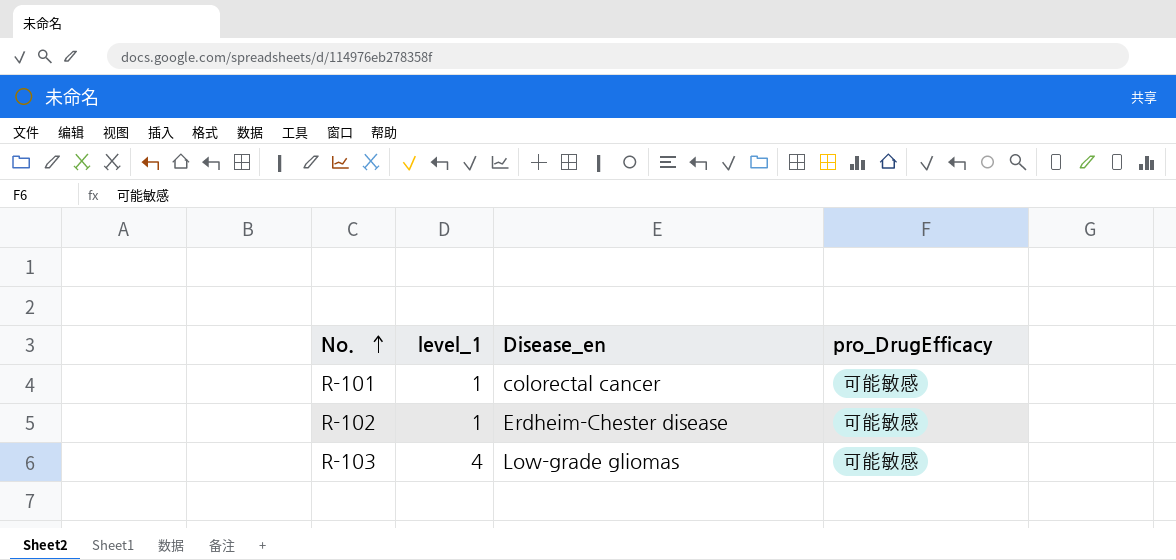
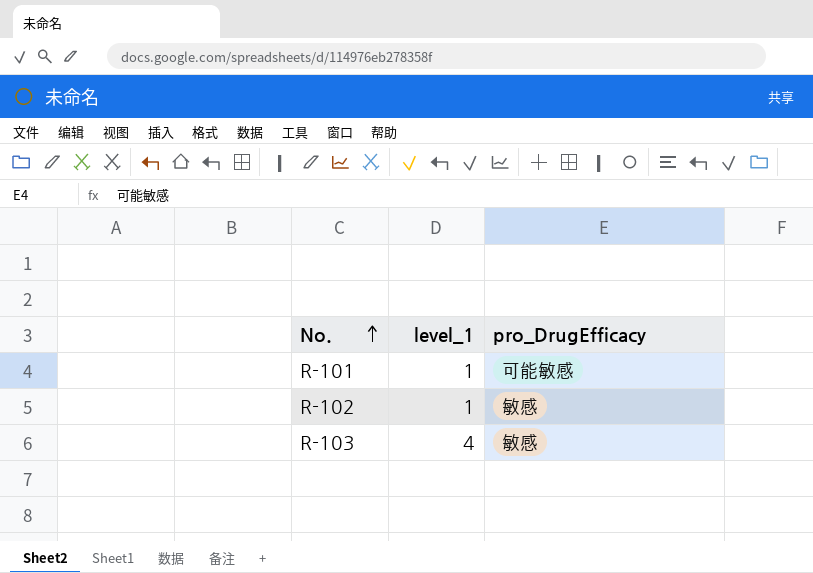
column Disease_en | position: 3 -> none
R-102 | pro_DrugEfficacy: 可能敏感 -> 敏感
R-103 | pro_DrugEfficacy: 可能敏感 -> 敏感

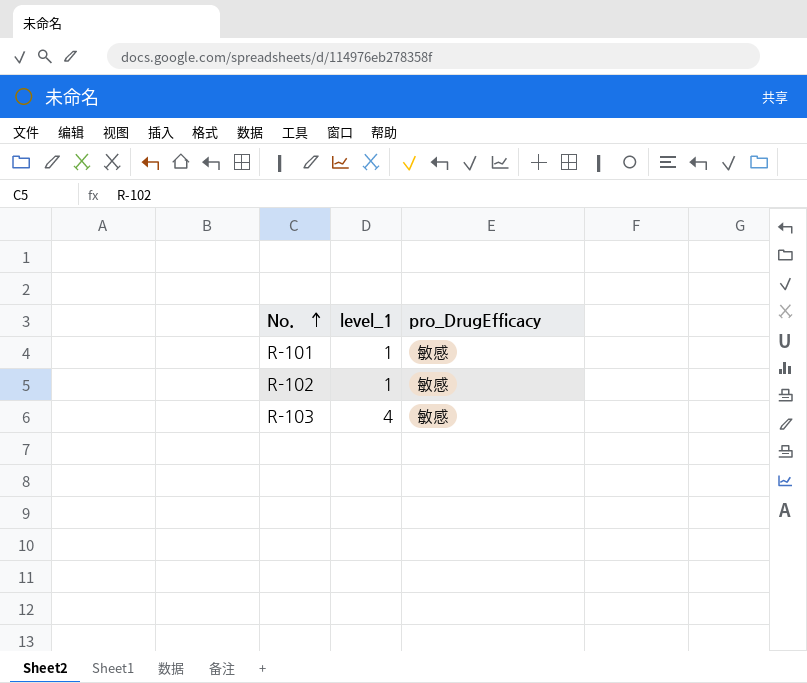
R-101 | pro_DrugEfficacy: 可能敏感 -> 敏感

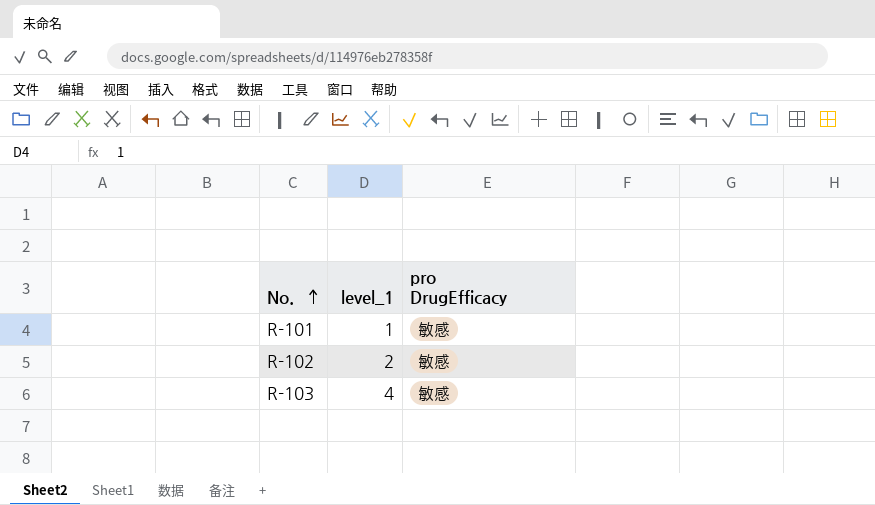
column name: pro_DrugEfficacy -> pro DrugEfficacy
R-102 | level_1: 1 -> 2

